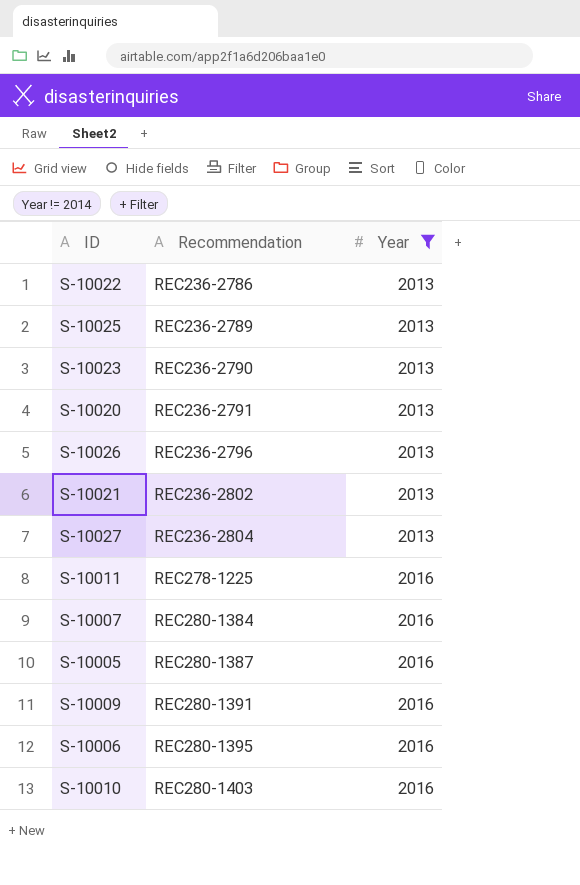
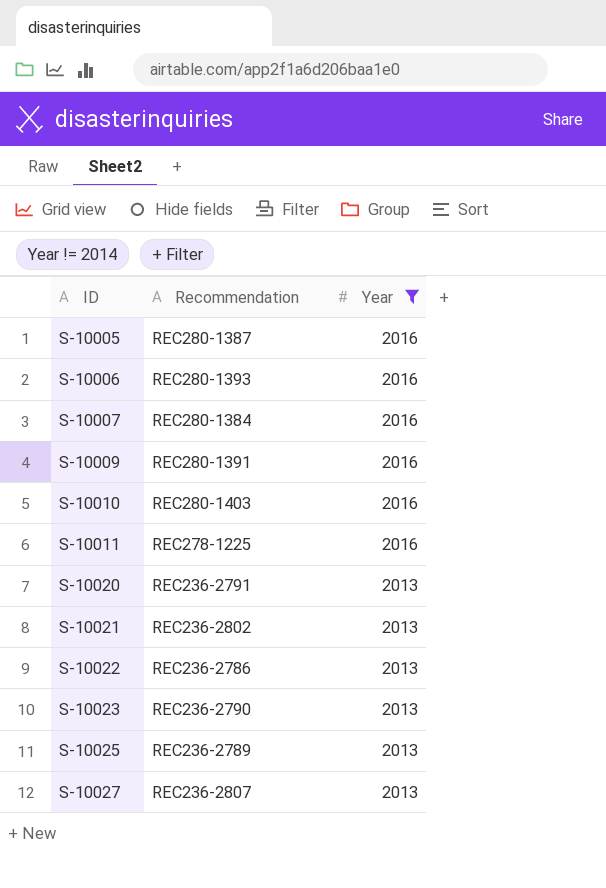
row order: Recommendation ascending -> ID ascending
row S-10026: REC236-2796 | 2013 -> none
S-10006 | Recommendation: REC280-1395 -> REC280-1393
S-10027 | Recommendation: REC236-2804 -> REC236-2807

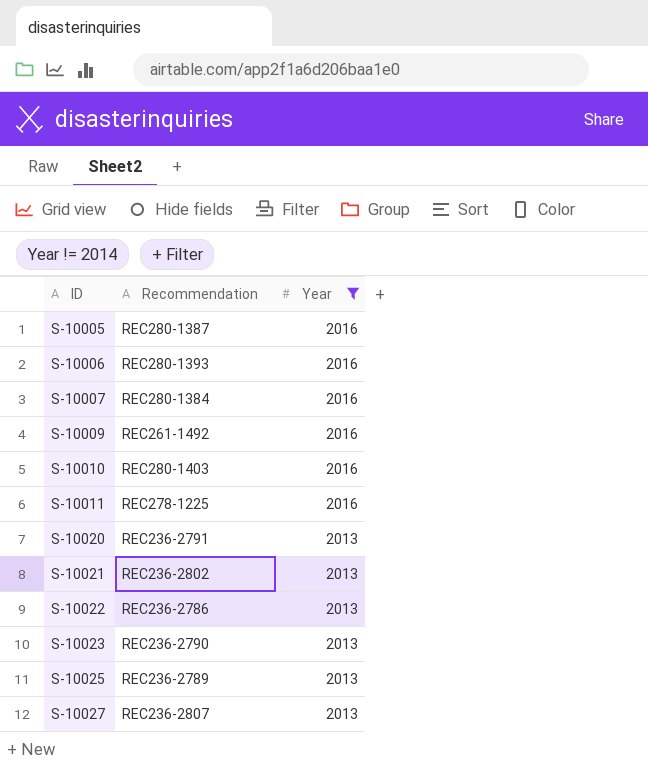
S-10009 | Recommendation: REC280-1391 -> REC261-1492

